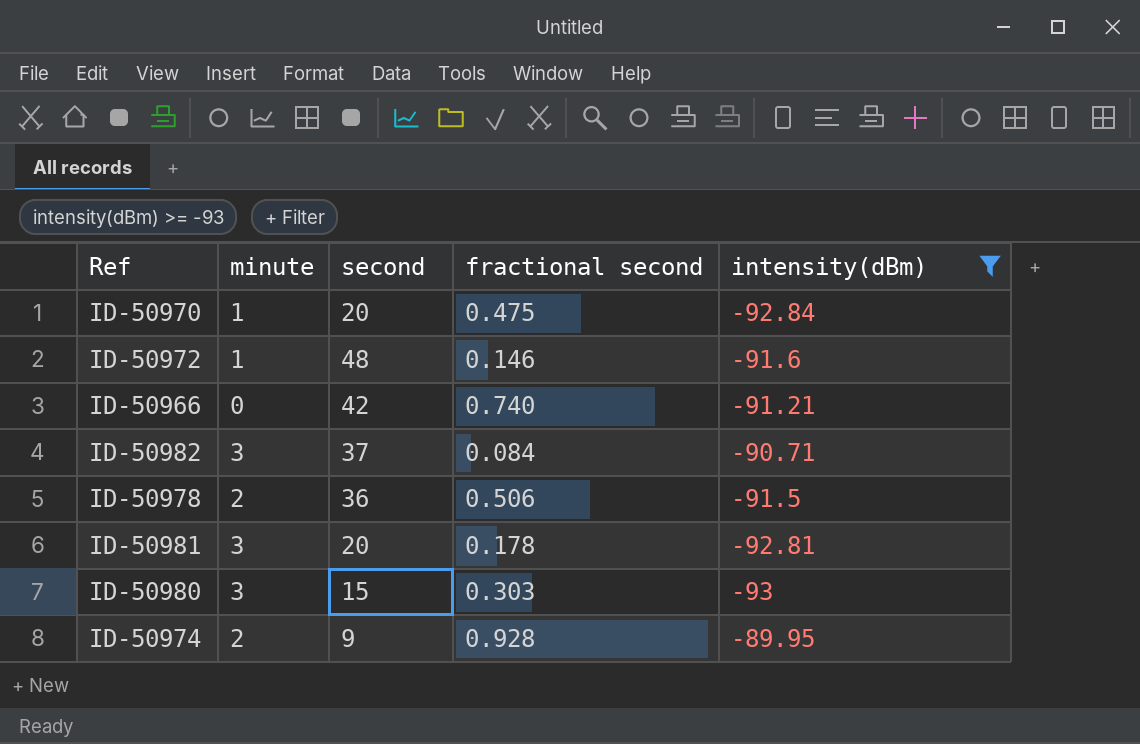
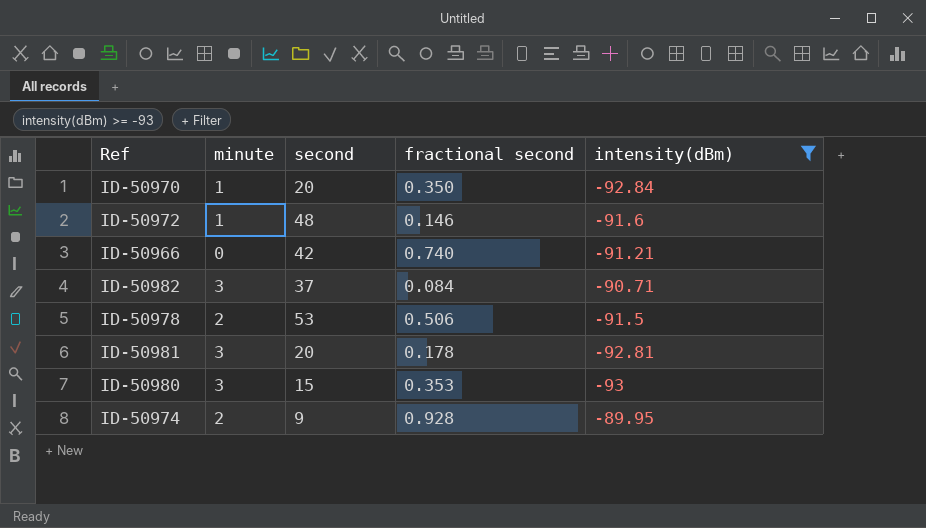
ID-50970 | fractional second: 0.475 -> 0.350
ID-50978 | second: 36 -> 53
ID-50980 | fractional second: 0.303 -> 0.353

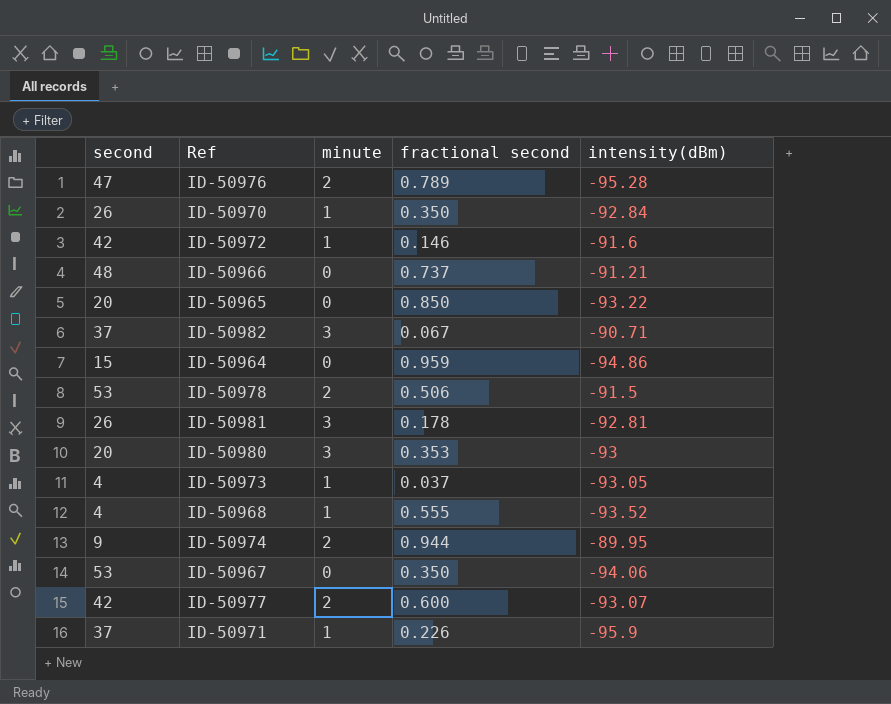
filter: intensity(dBm) >= -93 -> none
column second | position: 3 -> 1
ID-50970 | second: 20 -> 26
ID-50972 | second: 48 -> 42
ID-50966 | second: 42 -> 48
ID-50966 | fractional second: 0.740 -> 0.737
ID-50982 | fractional second: 0.084 -> 0.067
ID-50981 | second: 20 -> 26
ID-50980 | second: 15 -> 20
ID-50974 | fractional second: 0.928 -> 0.944

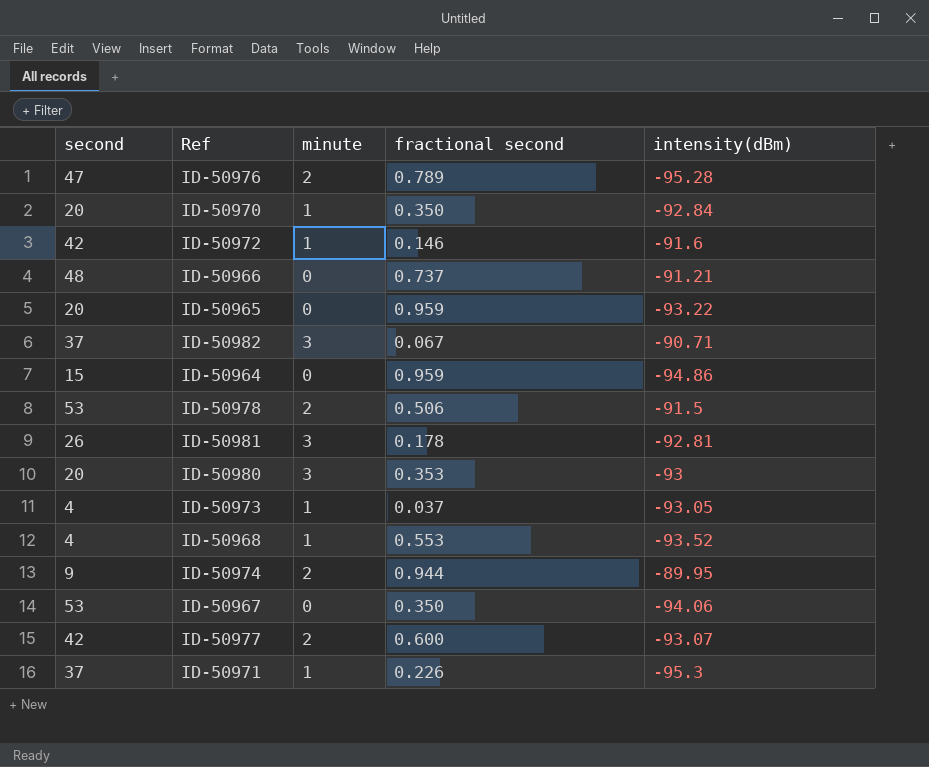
ID-50970 | second: 26 -> 20
ID-50965 | fractional second: 0.850 -> 0.959
ID-50968 | fractional second: 0.555 -> 0.553
ID-50971 | intensity(dBm): -95.9 -> -95.3

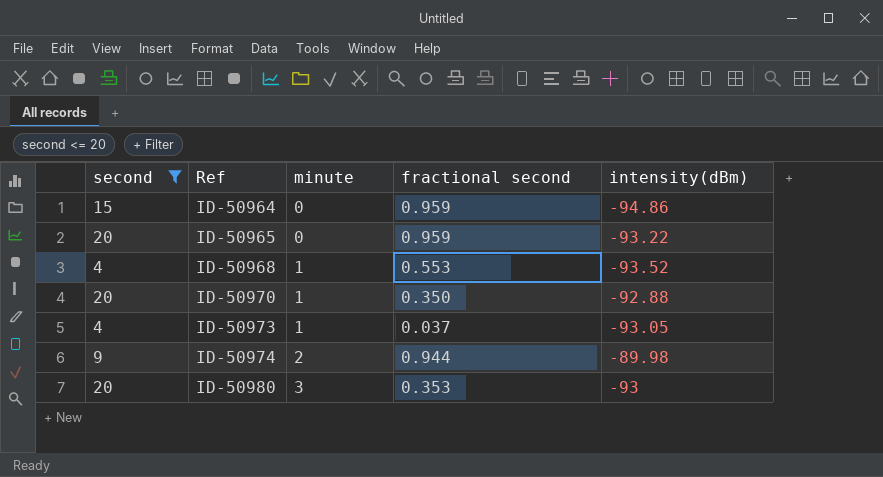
filter: none -> second <= 20
row order: none -> Ref ascending
ID-50970 | intensity(dBm): -92.84 -> -92.88
ID-50974 | intensity(dBm): -89.95 -> -89.98

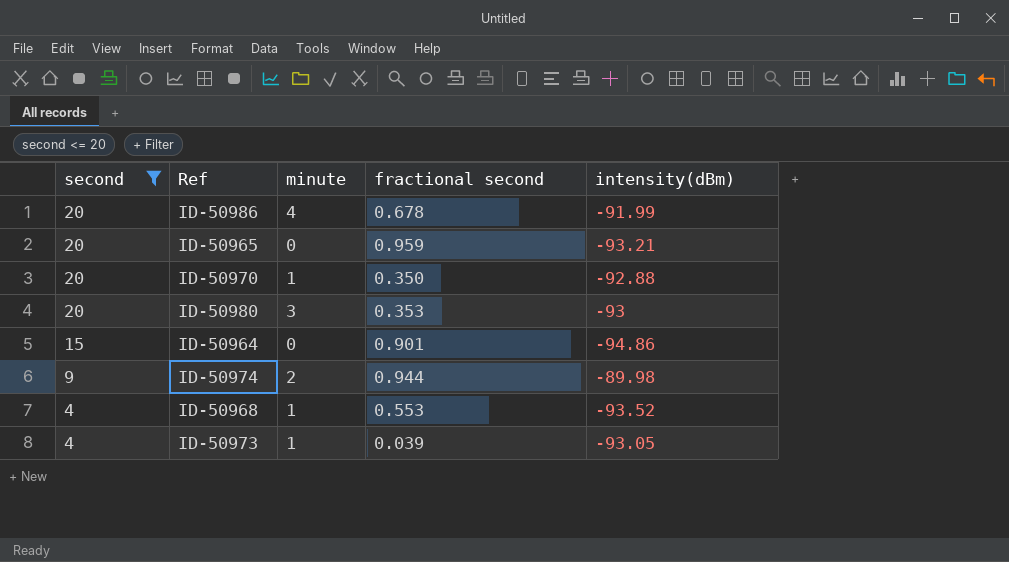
row order: Ref ascending -> second descending
row ID-50986: none -> 20 | 4 | 0.678 | -91.99
ID-50965 | intensity(dBm): -93.22 -> -93.21
ID-50964 | fractional second: 0.959 -> 0.901
ID-50973 | fractional second: 0.037 -> 0.039

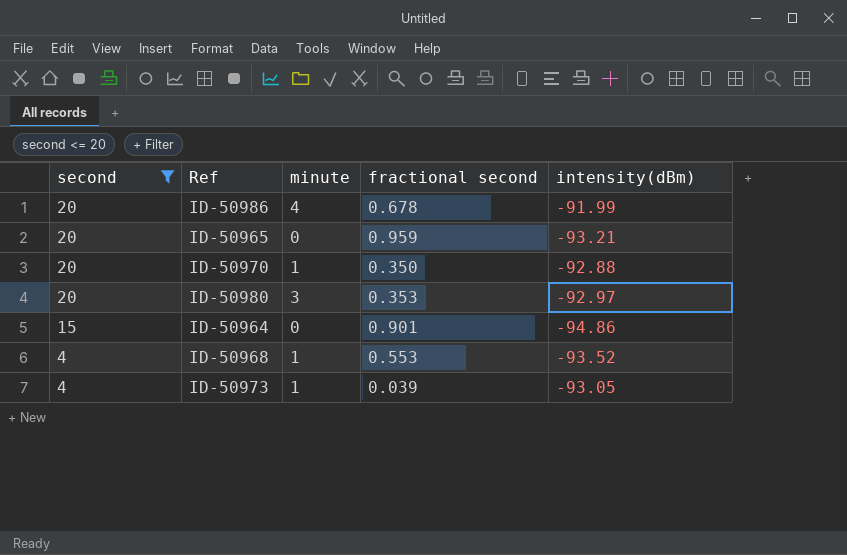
row ID-50974: 9 | 2 | 0.944 | -89.98 -> none
ID-50980 | intensity(dBm): -93 -> -92.97

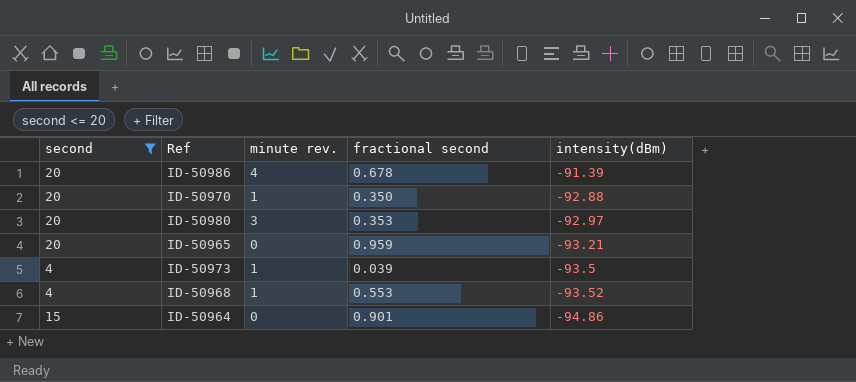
row order: second descending -> intensity(dBm) descending
column name: minute -> minute rev.
ID-50986 | intensity(dBm): -91.99 -> -91.39
ID-50973 | intensity(dBm): -93.05 -> -93.5

